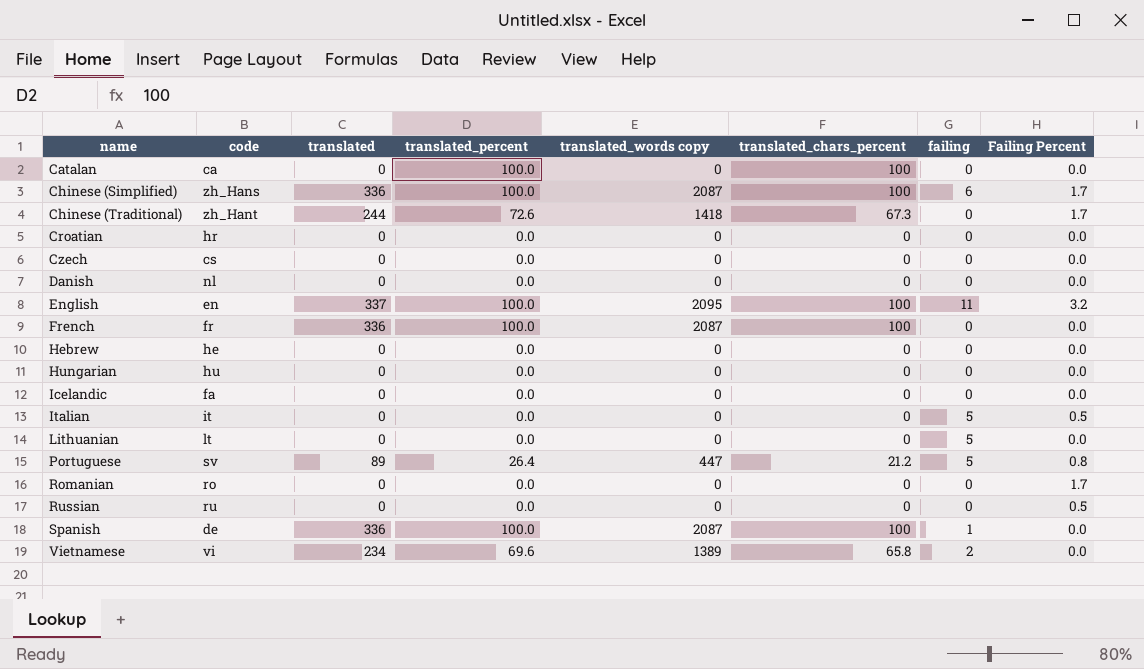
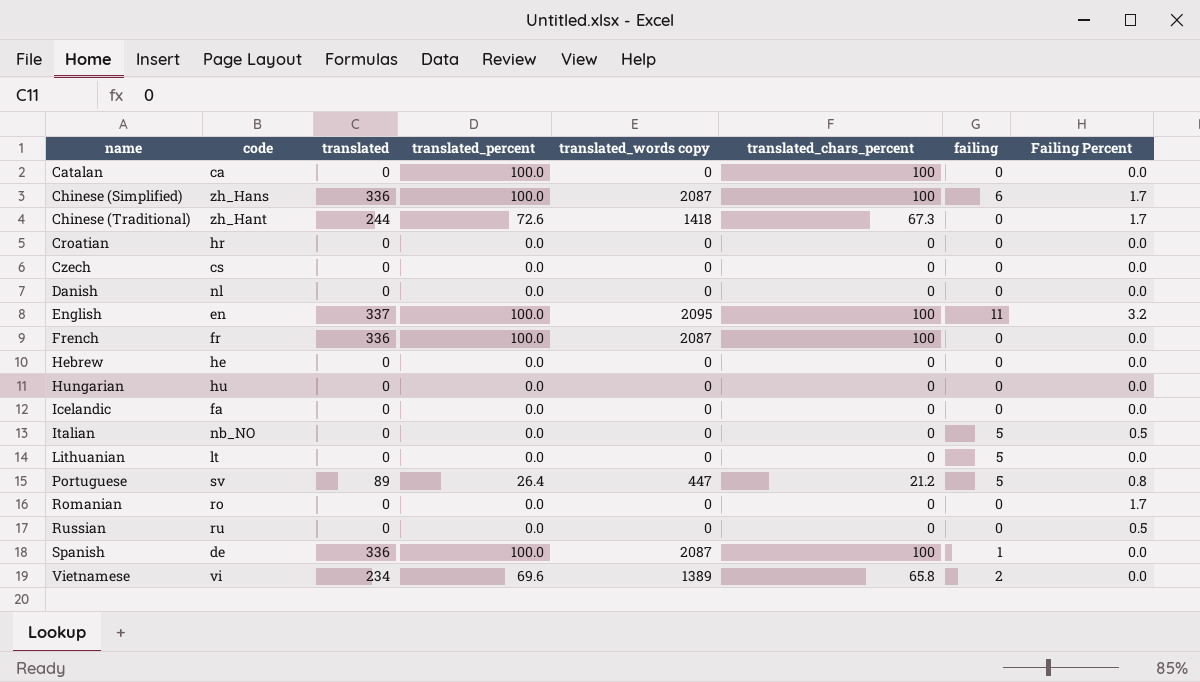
Italian | code: it -> nb_NO

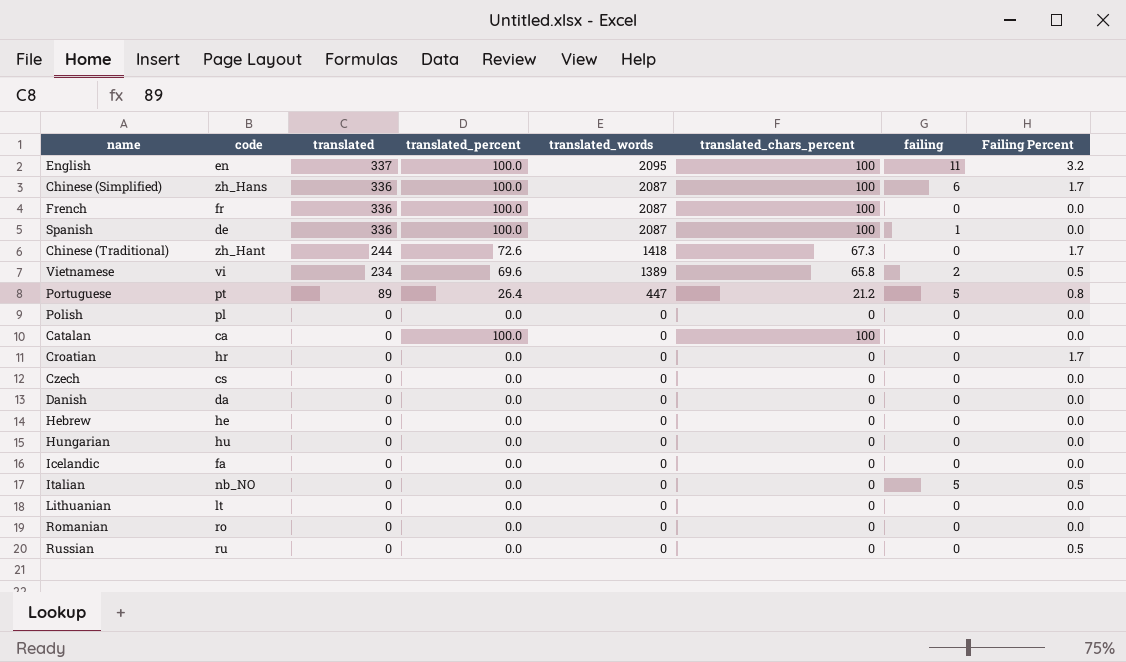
row order: name ascending -> translated descending
column name: translated_words copy -> translated_words
Vietnamese | Failing Percent: 0.0 -> 0.5
Portuguese | code: sv -> pt
row Polish: none -> pl | 0 | 0.0 | 0 | 0 | 0 | 0.0
Croatian | Failing Percent: 0.0 -> 1.7
Danish | code: nl -> da
Lithuanian | failing: 5 -> 0
Romanian | Failing Percent: 1.7 -> 0.0

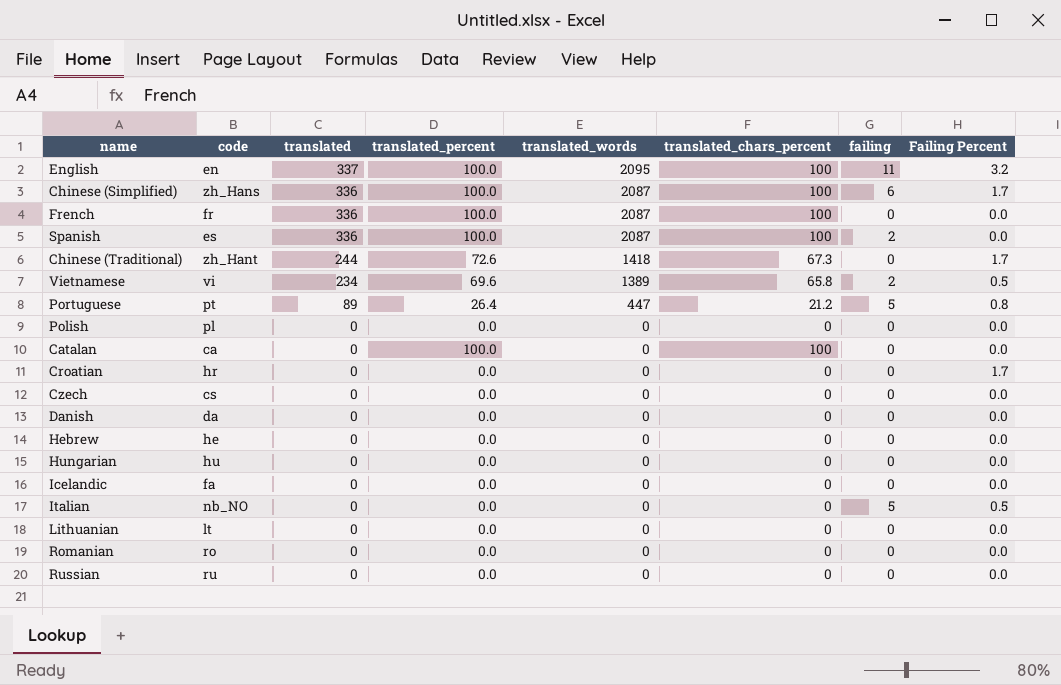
Spanish | code: de -> es
Spanish | failing: 1 -> 2
Russian | Failing Percent: 0.5 -> 0.0

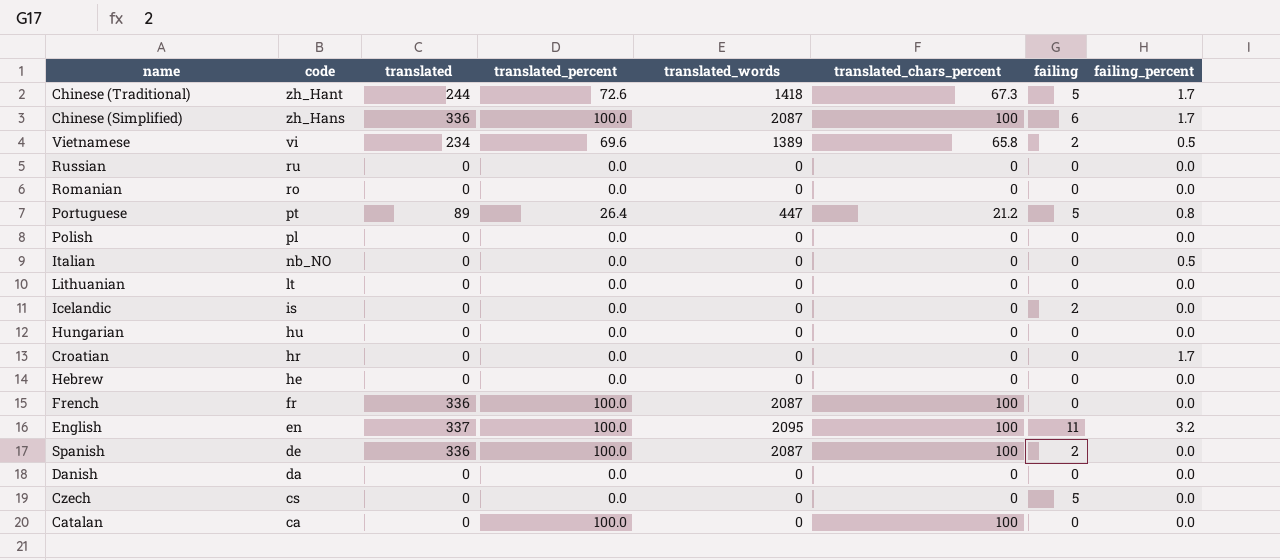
row order: translated descending -> code descending
column name: Failing Percent -> failing_percent
Chinese (Traditional) | failing: 0 -> 5
Italian | failing: 5 -> 0
Icelandic | code: fa -> is
Icelandic | failing: 0 -> 2
Spanish | code: es -> de
Czech | failing: 0 -> 5

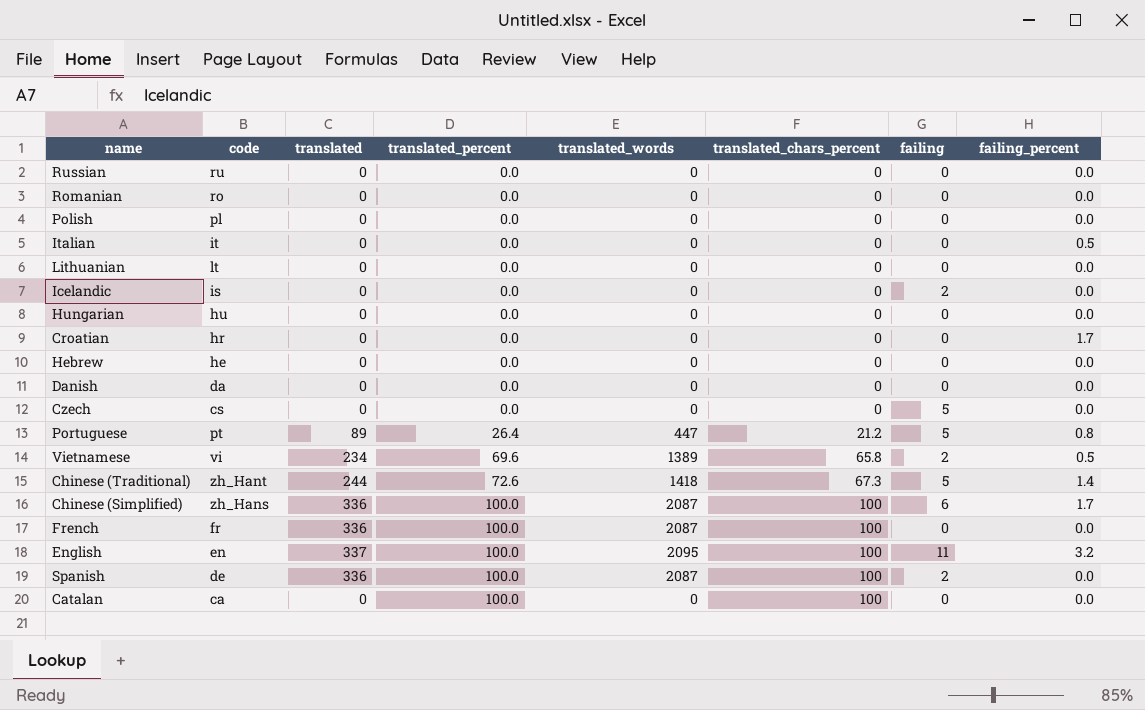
row order: code descending -> translated_percent ascending
Italian | code: nb_NO -> it
Chinese (Traditional) | failing_percent: 1.7 -> 1.4

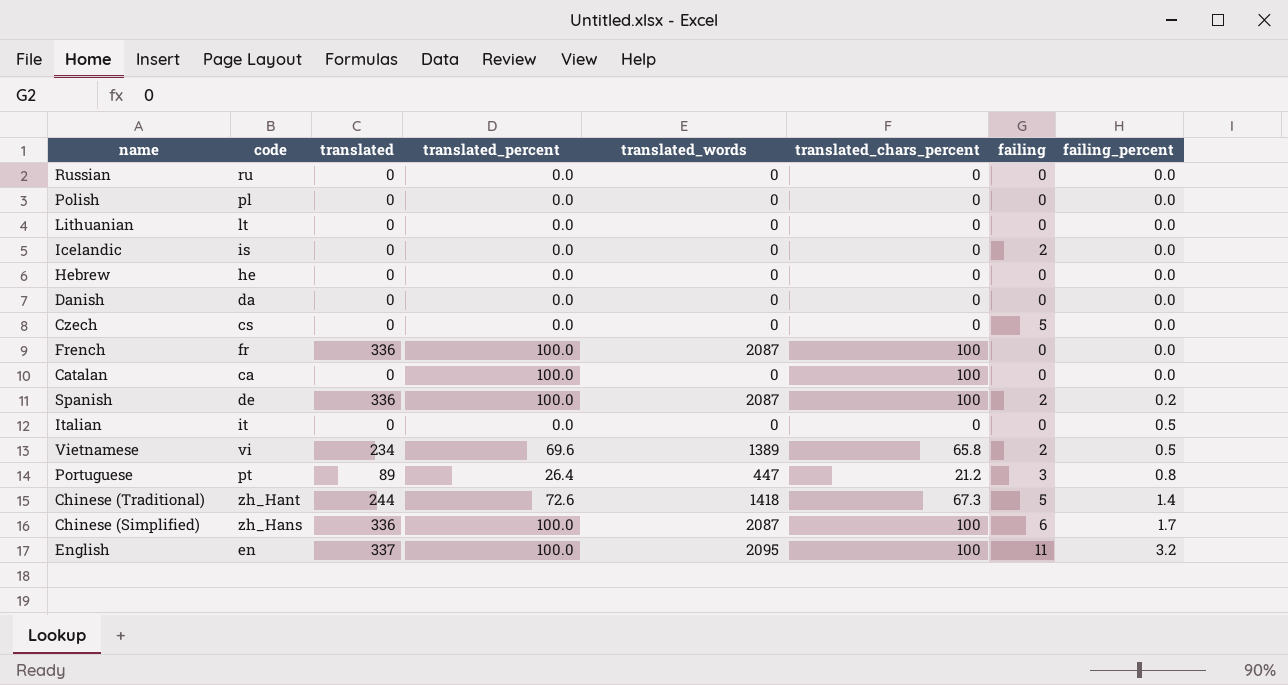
row order: translated_percent ascending -> failing_percent ascending
row Romanian: ro | 0 | 0.0 | 0 | 0 | 0 | 0.0 -> none
row Hungarian: hu | 0 | 0.0 | 0 | 0 | 0 | 0.0 -> none
row Croatian: hr | 0 | 0.0 | 0 | 0 | 0 | 1.7 -> none
Spanish | failing_percent: 0.0 -> 0.2
Portuguese | failing: 5 -> 3

